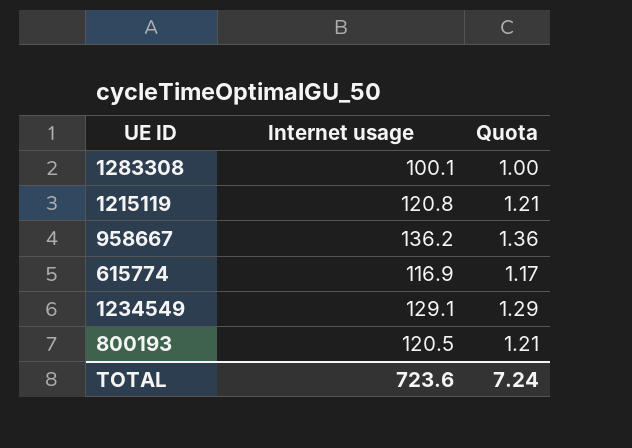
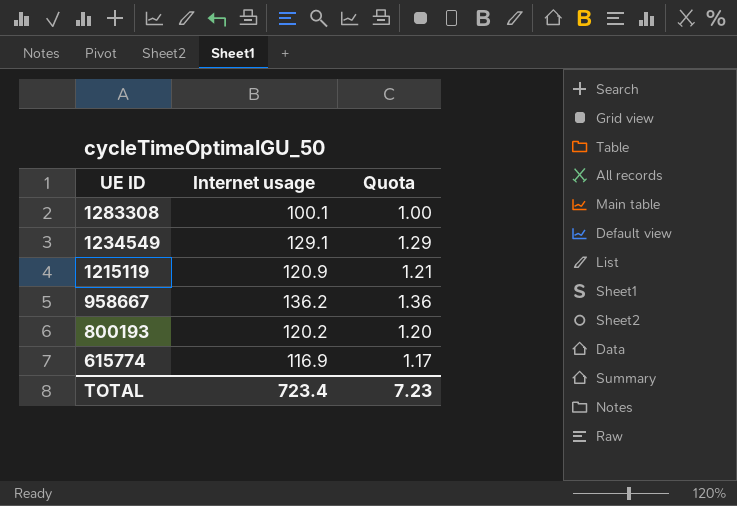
row order: none -> UE ID descending
1215119 | Internet usage: 120.8 -> 120.9
800193 | Internet usage: 120.5 -> 120.2
800193 | Quota: 1.21 -> 1.20
TOTAL | Internet usage: 723.6 -> 723.4
TOTAL | Quota: 7.24 -> 7.23

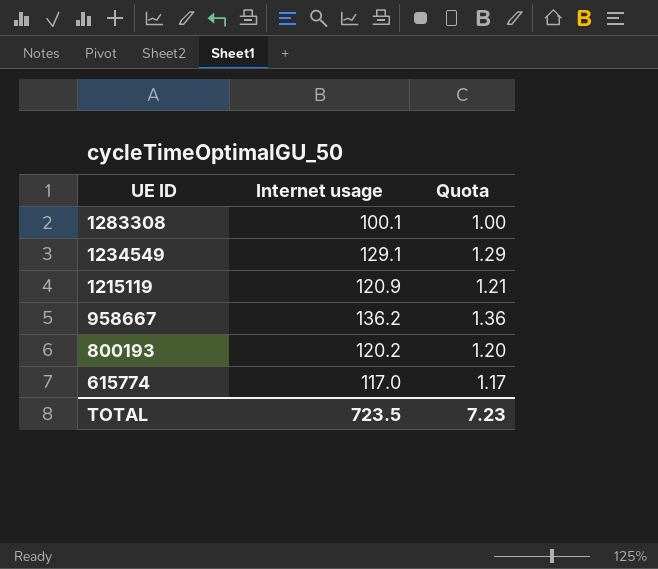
615774 | Internet usage: 116.9 -> 117.0
TOTAL | Internet usage: 723.4 -> 723.5

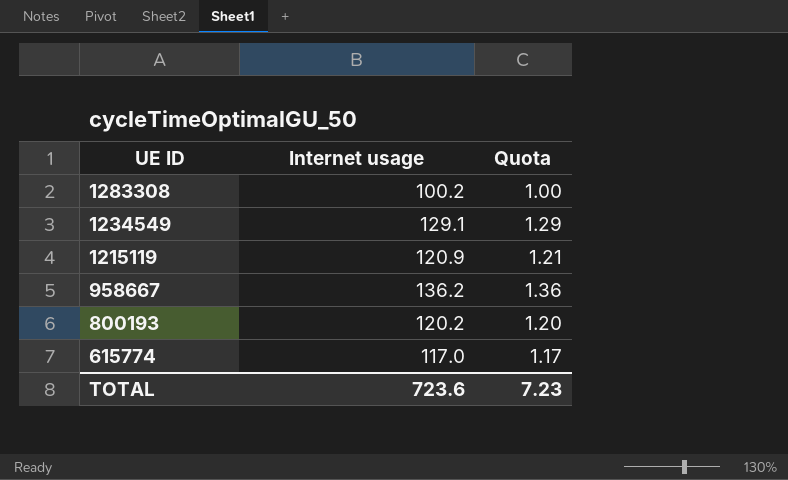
1283308 | Internet usage: 100.1 -> 100.2
TOTAL | Internet usage: 723.5 -> 723.6

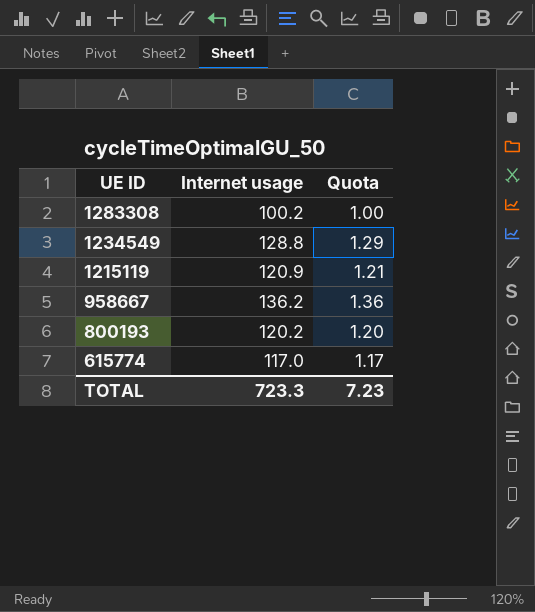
1234549 | Internet usage: 129.1 -> 128.8
TOTAL | Internet usage: 723.6 -> 723.3

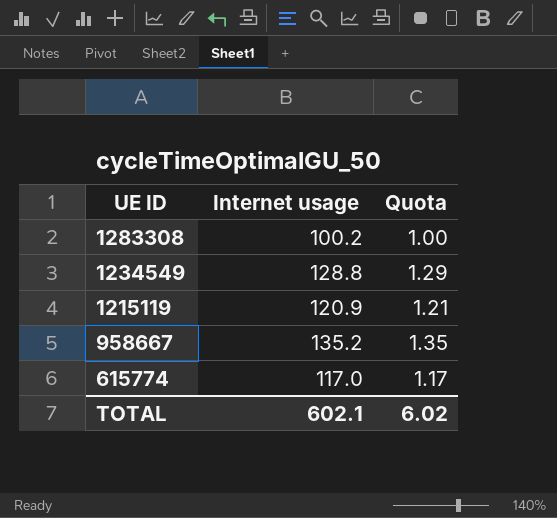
row 800193: 120.2 | 1.20 -> none
958667 | Internet usage: 136.2 -> 135.2
958667 | Quota: 1.36 -> 1.35
TOTAL | Internet usage: 723.3 -> 602.1
TOTAL | Quota: 7.23 -> 6.02

